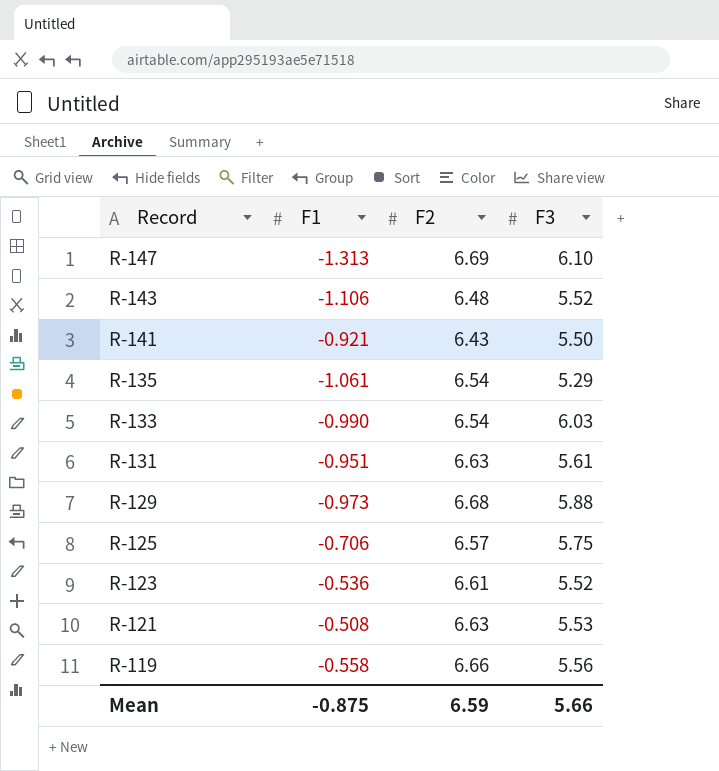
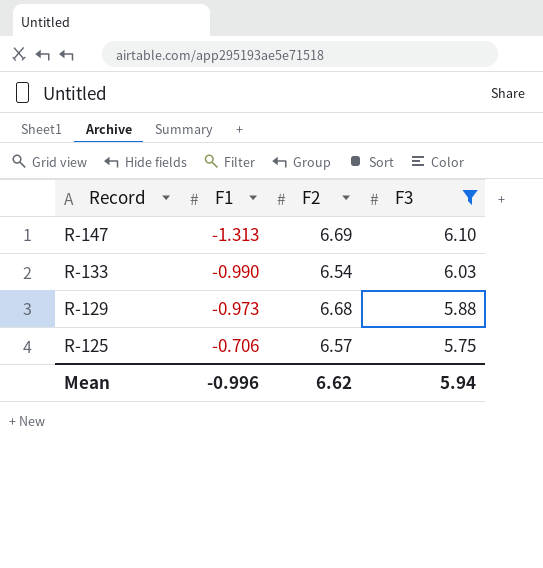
filter: none -> F3 >= 5.75
Mean | F1: -0.875 -> -0.996
Mean | F2: 6.59 -> 6.62
Mean | F3: 5.66 -> 5.94

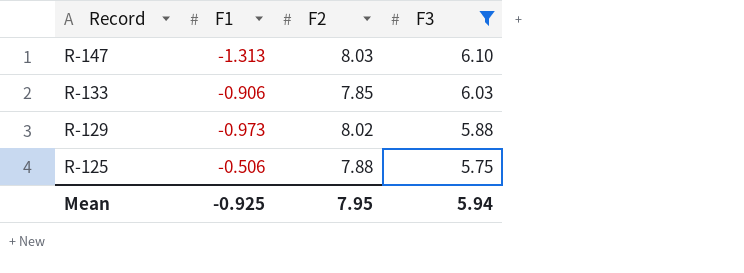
R-147 | F2: 6.69 -> 8.03
R-133 | F1: -0.990 -> -0.906
R-133 | F2: 6.54 -> 7.85
R-129 | F2: 6.68 -> 8.02
R-125 | F1: -0.706 -> -0.506
R-125 | F2: 6.57 -> 7.88
Mean | F1: -0.996 -> -0.925
Mean | F2: 6.62 -> 7.95

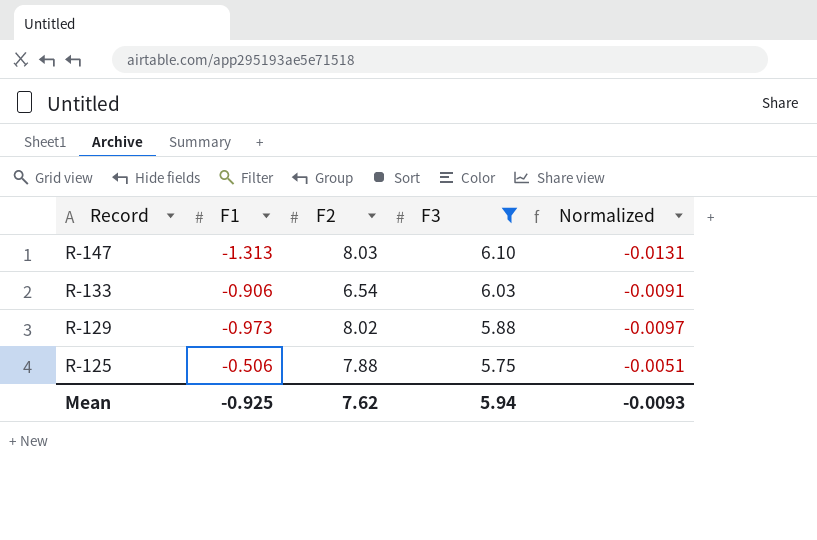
column Normalized | formula: none -> [F1] * 0.01
R-133 | F2: 7.85 -> 6.54
Mean | F2: 7.95 -> 7.62

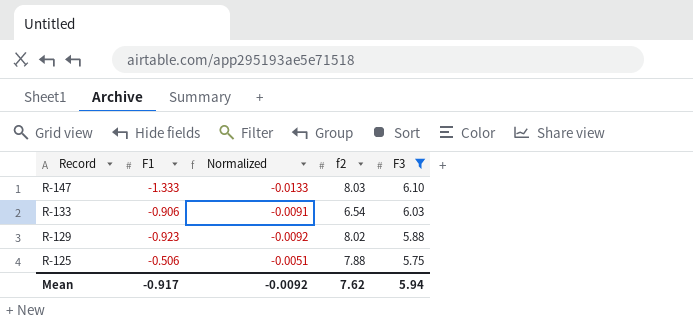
column Normalized | position: 5 -> 3
column name: F2 -> f2
R-147 | F1: -1.313 -> -1.333
R-147 | Normalized: -0.0131 -> -0.0133
R-129 | F1: -0.973 -> -0.923
R-129 | Normalized: -0.0097 -> -0.0092
Mean | F1: -0.925 -> -0.917
Mean | Normalized: -0.0093 -> -0.0092

